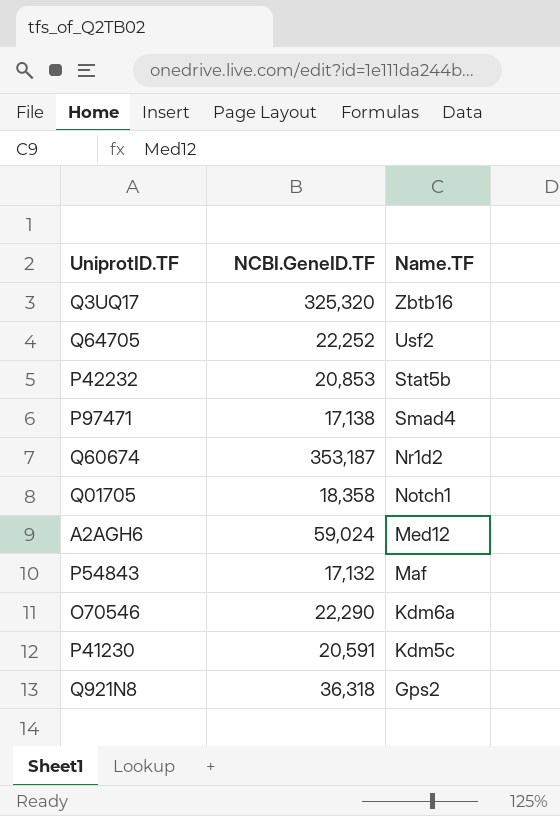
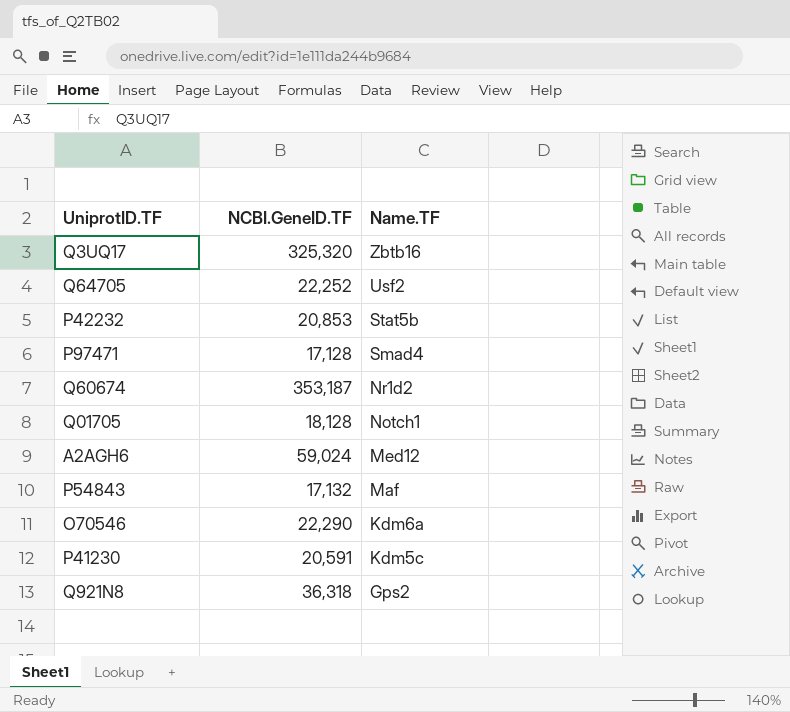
P97471 | NCBI.GeneID.TF: 17,138 -> 17,128
Q01705 | NCBI.GeneID.TF: 18,358 -> 18,128

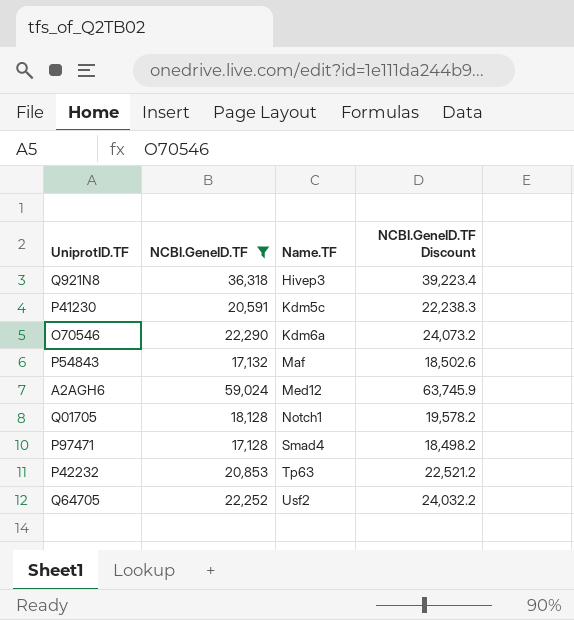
filter: none -> NCBI.GeneID.TF <= 59,024
row order: Name.TF descending -> Name.TF ascending
column NCBI.GeneID.TF Discount | formula: none -> [NCBI.GeneID.TF] * 1.08
Q921N8 | Name.TF: Gps2 -> Hivep3
P42232 | Name.TF: Stat5b -> Tp63

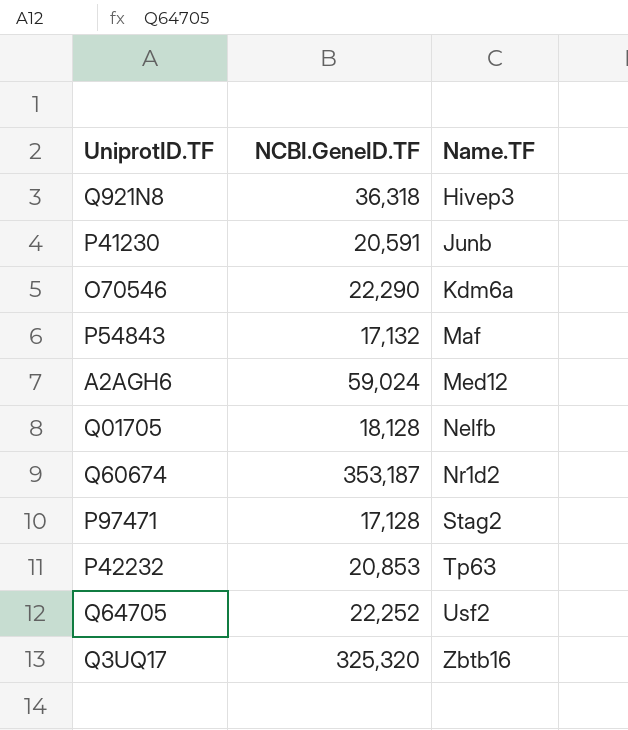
filter: NCBI.GeneID.TF <= 59,024 -> none
column NCBI.GeneID.TF Discount | formula: [NCBI.GeneID.TF] * 1.08 -> none
P41230 | Name.TF: Kdm5c -> Junb
Q01705 | Name.TF: Notch1 -> Nelfb
P97471 | Name.TF: Smad4 -> Stag2

